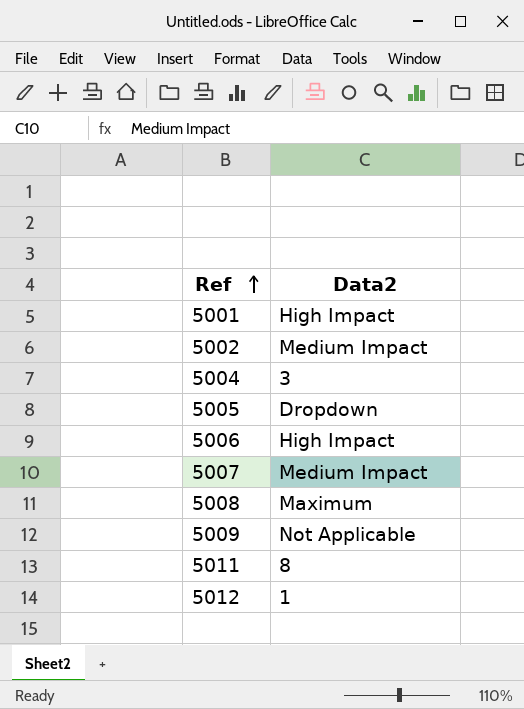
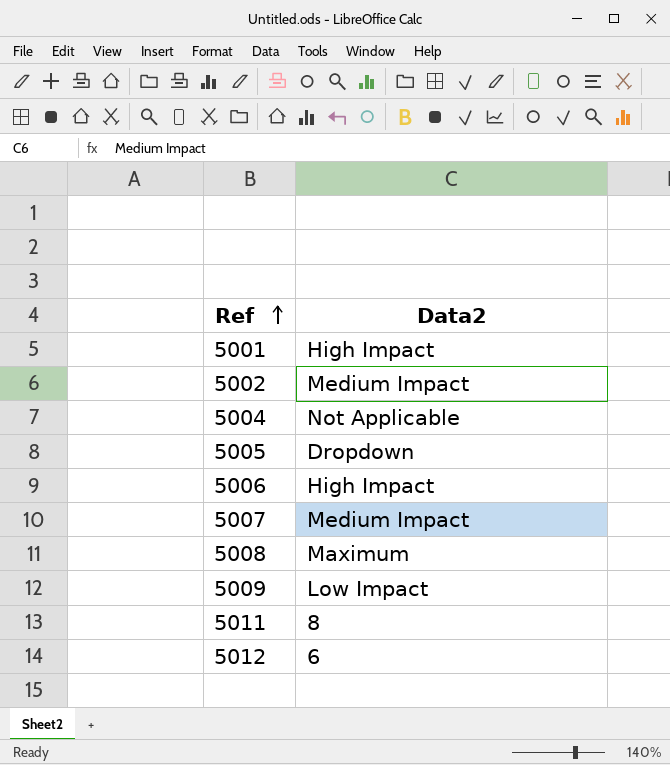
5004 | Data2: 3 -> Not Applicable
5009 | Data2: Not Applicable -> Low Impact
5012 | Data2: 1 -> 6

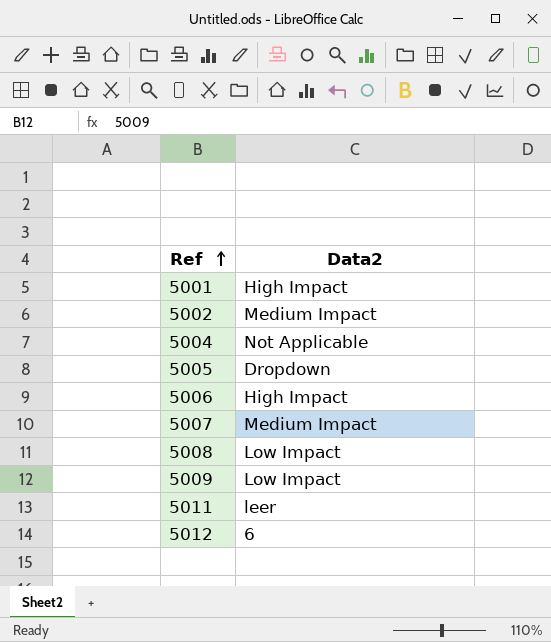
5008 | Data2: Maximum -> Low Impact
5011 | Data2: 8 -> leer

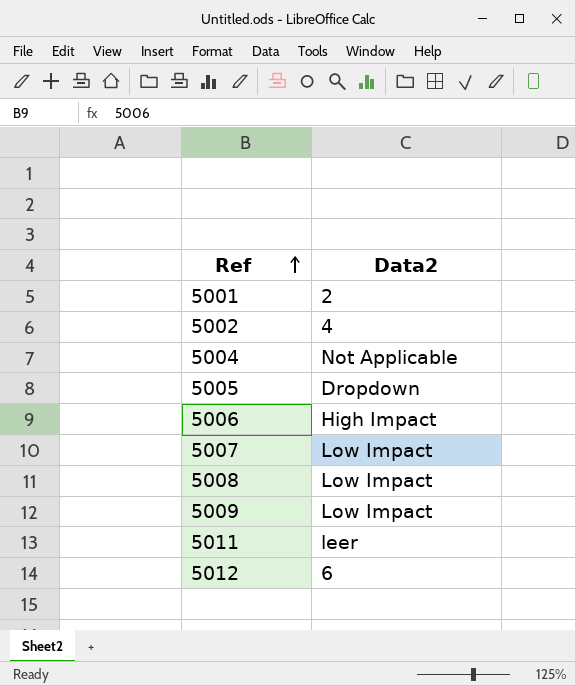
5001 | Data2: High Impact -> 2
5002 | Data2: Medium Impact -> 4
5007 | Data2: Medium Impact -> Low Impact

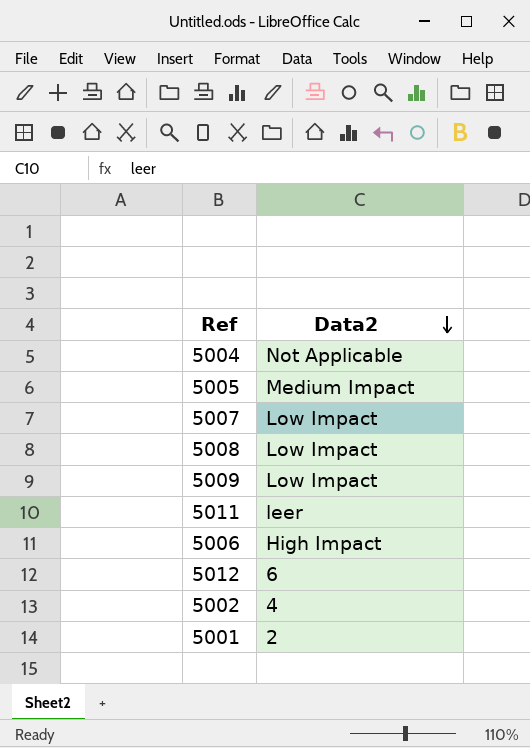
row order: Ref ascending -> Data2 descending
5005 | Data2: Dropdown -> Medium Impact

